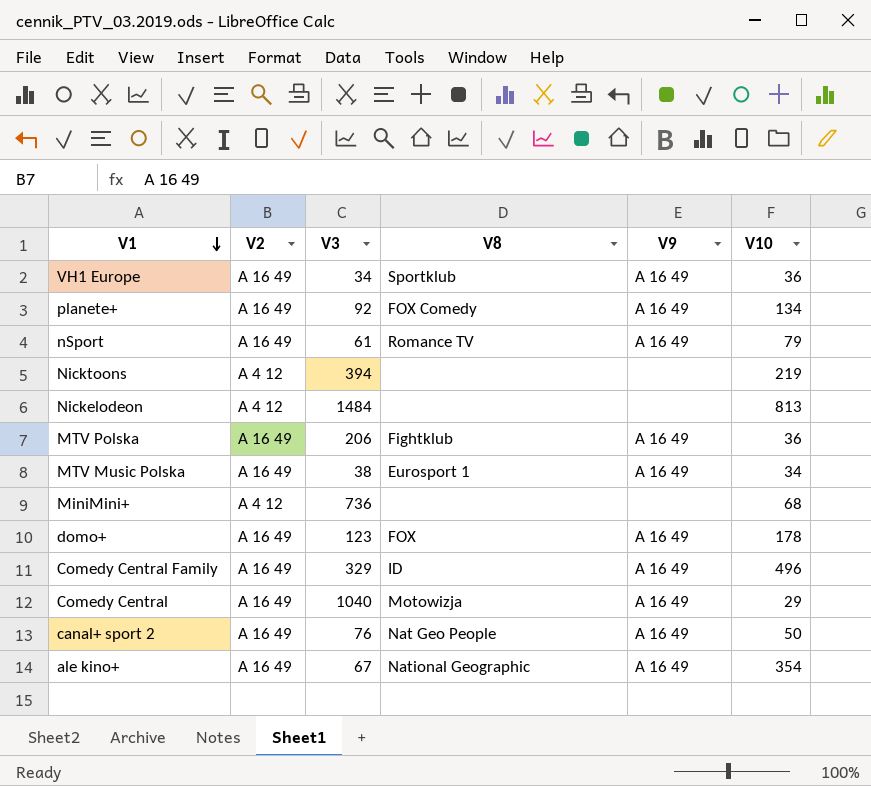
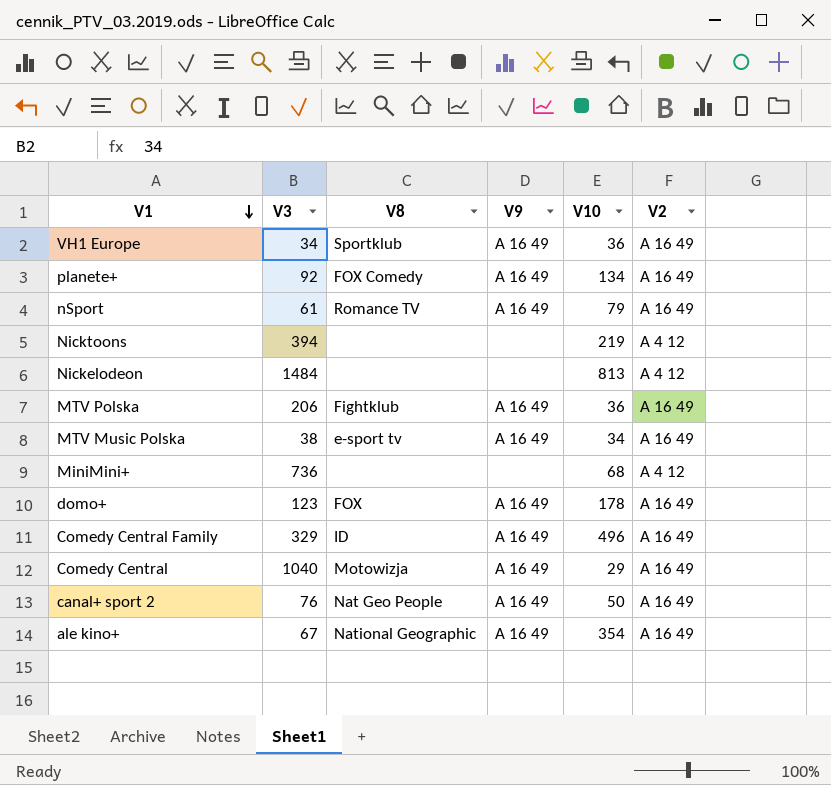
column V2 | position: 2 -> 6
MTV Music Polska | V8: Eurosport 1 -> e-sport tv

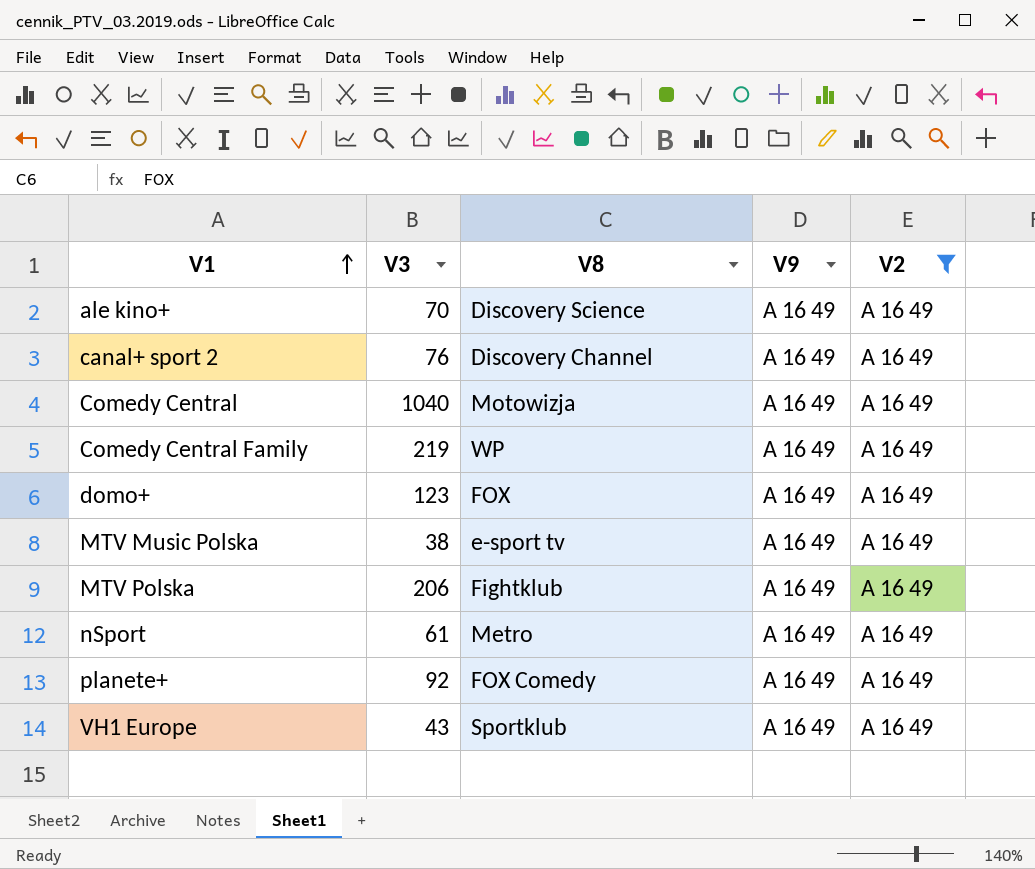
filter: none -> V2 = A 16 49
row order: V1 descending -> V1 ascending
column V10 | position: 5 -> none
ale kino+ | V3: 67 -> 70
ale kino+ | V8: National Geographic -> Discovery Science
canal+ sport 2 | V8: Nat Geo People -> Discovery Channel
Comedy Central Family | V3: 329 -> 219
Comedy Central Family | V8: ID -> WP
nSport | V8: Romance TV -> Metro
VH1 Europe | V3: 34 -> 43

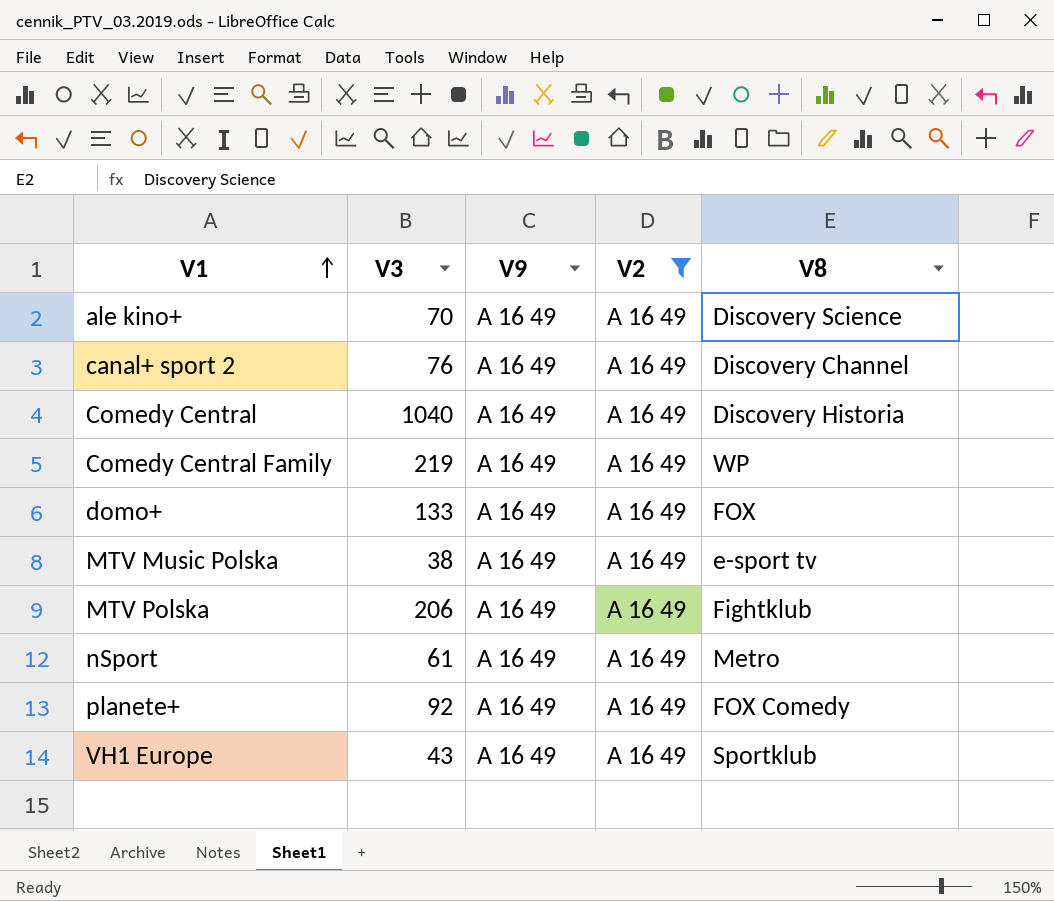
column V8 | position: 3 -> 5
Comedy Central | V8: Motowizja -> Discovery Historia
domo+ | V3: 123 -> 133

